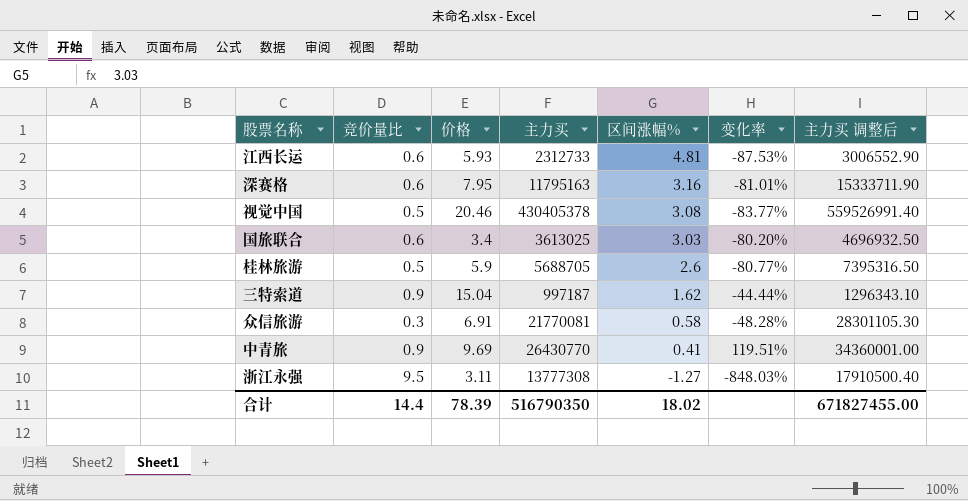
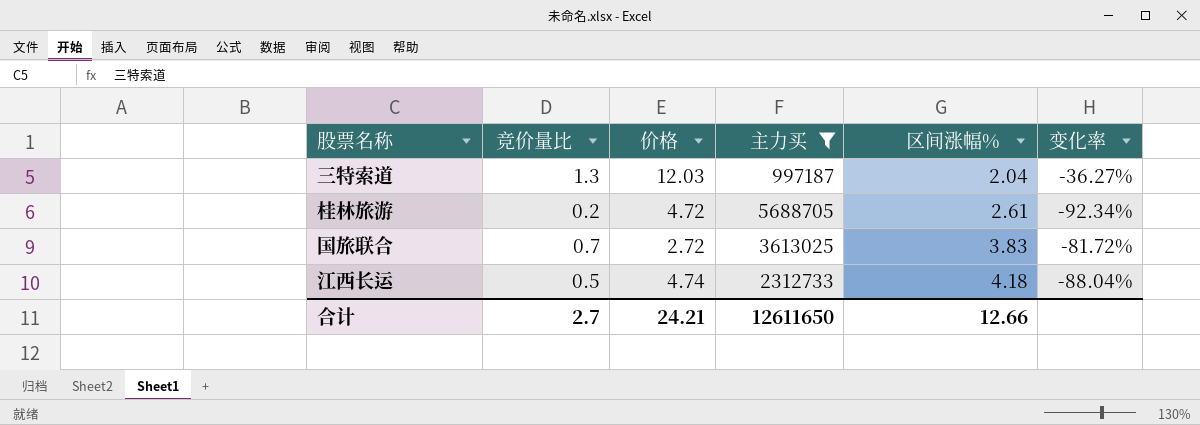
filter: none -> 主力买 <= 5688705
row order: 区间涨幅% descending -> 区间涨幅% ascending
column 主力买 调整后 | formula: [主力买] * 1.3 -> none
三特索道 | 竞价量比: 0.9 -> 1.3
三特索道 | 价格: 15.04 -> 12.03
三特索道 | 区间涨幅%: 1.62 -> 2.04
三特索道 | 变化率: -44.44% -> -36.27%
桂林旅游 | 竞价量比: 0.5 -> 0.2
桂林旅游 | 价格: 5.9 -> 4.72
桂林旅游 | 区间涨幅%: 2.6 -> 2.61
桂林旅游 | 变化率: -80.77% -> -92.34%
国旅联合 | 竞价量比: 0.6 -> 0.7
国旅联合 | 价格: 3.4 -> 2.72
国旅联合 | 区间涨幅%: 3.03 -> 3.83
国旅联合 | 变化率: -80.20% -> -81.72%
江西长运 | 竞价量比: 0.6 -> 0.5
江西长运 | 价格: 5.93 -> 4.74
江西长运 | 区间涨幅%: 4.81 -> 4.18
江西长运 | 变化率: -87.53% -> -88.04%
合计 | 竞价量比: 14.4 -> 2.7
合计 | 价格: 78.39 -> 24.21
合计 | 主力买: 516790350 -> 12611650
合计 | 区间涨幅%: 18.02 -> 12.66

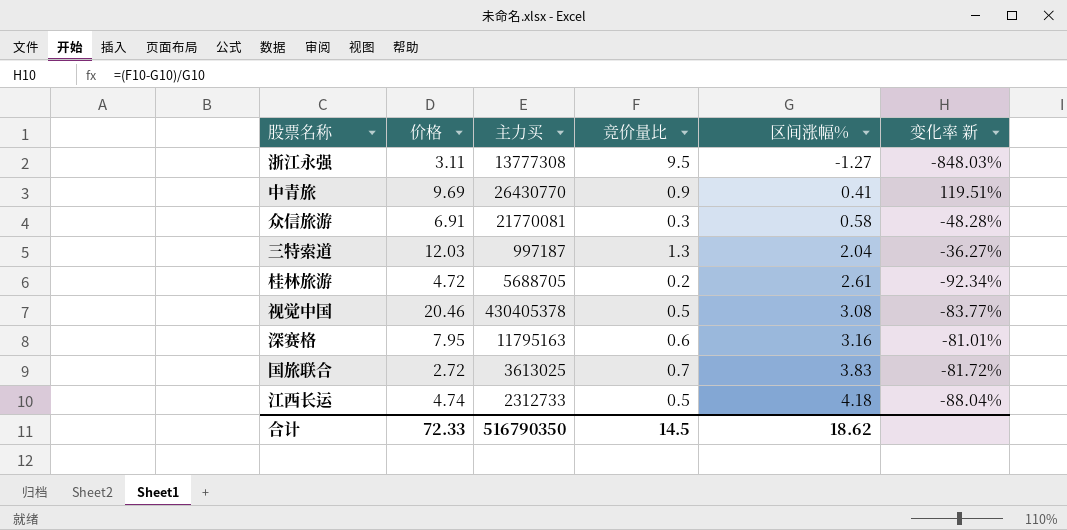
filter: 主力买 <= 5688705 -> none
column 竞价量比 | position: 2 -> 4
column name: 变化率 -> 变化率 新
合计 | 价格: 24.21 -> 72.33
合计 | 主力买: 12611650 -> 516790350
合计 | 竞价量比: 2.7 -> 14.5
合计 | 区间涨幅%: 12.66 -> 18.62

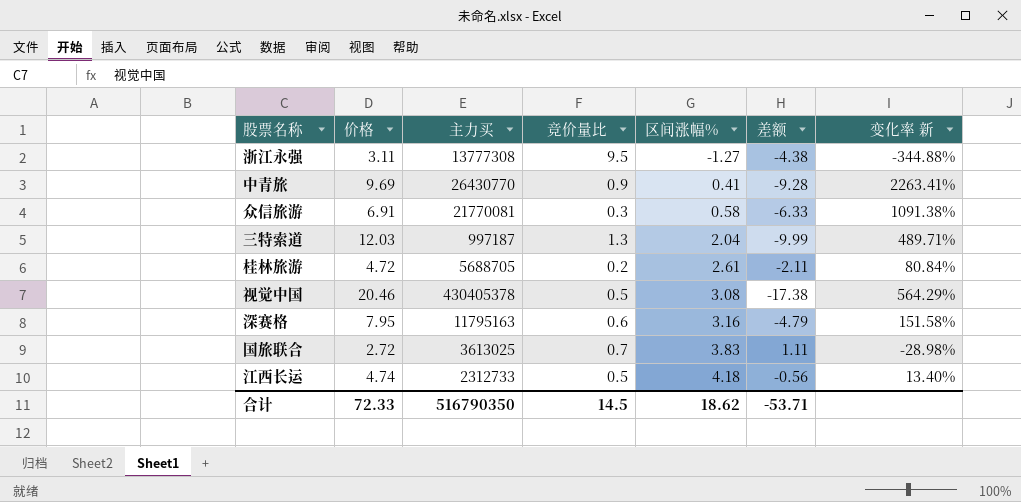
column 差额 | formula: none -> [区间涨幅%] - [价格]
column 变化率 新 | formula: ([竞价量比] - [区间涨幅%]) / [区间涨幅%] -> ([价格] - [区间涨幅%]) / [区间涨幅%]

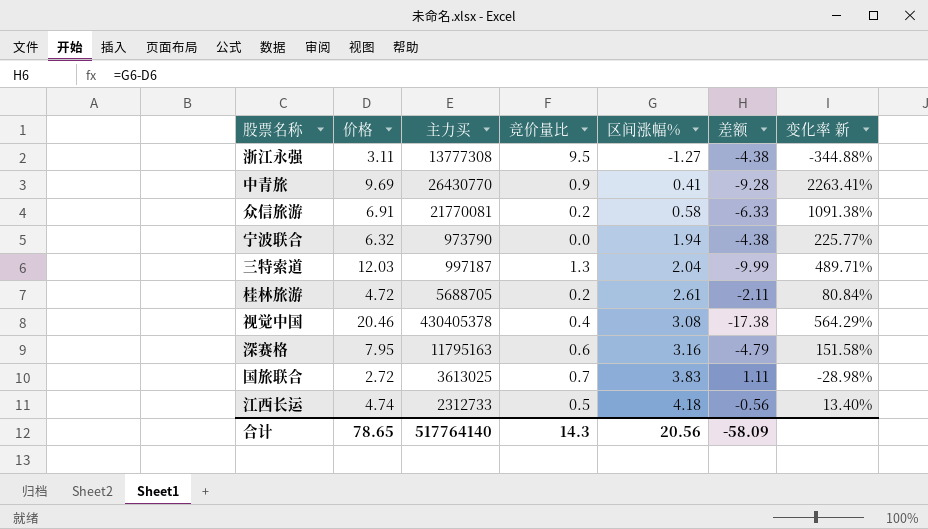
众信旅游 | 竞价量比: 0.3 -> 0.2
row 宁波联合: none -> 6.32 | 973790 | 0.0 | 1.94 | -4.38 | 225.77%
视觉中国 | 竞价量比: 0.5 -> 0.4
合计 | 价格: 72.33 -> 78.65
合计 | 主力买: 516790350 -> 517764140
合计 | 竞价量比: 14.5 -> 14.3
合计 | 区间涨幅%: 18.62 -> 20.56
合计 | 差额: -53.71 -> -58.09

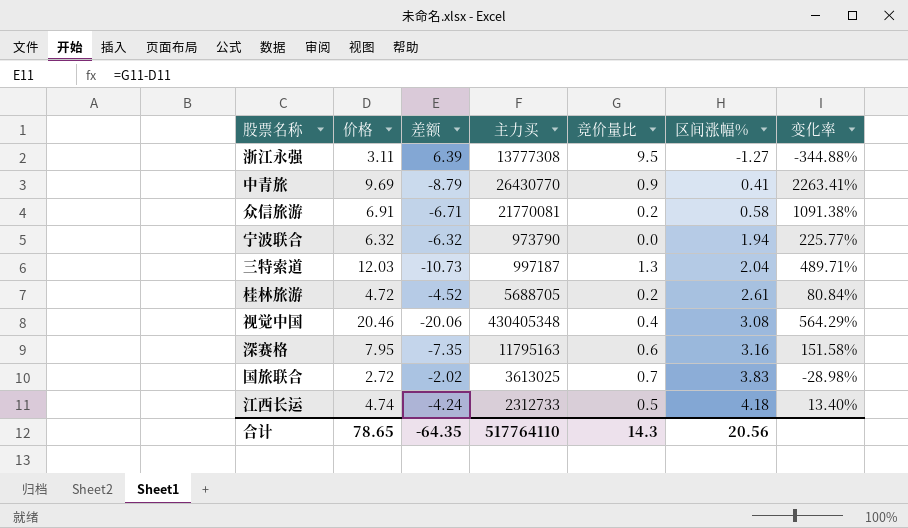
column 差额 | formula: [区间涨幅%] - [价格] -> [竞价量比] - [价格]
column 差额 | position: 6 -> 3
column name: 变化率 新 -> 变化率
视觉中国 | 主力买: 430405378 -> 430405348
合计 | 差额: -58.09 -> -64.35
合计 | 主力买: 517764140 -> 517764110

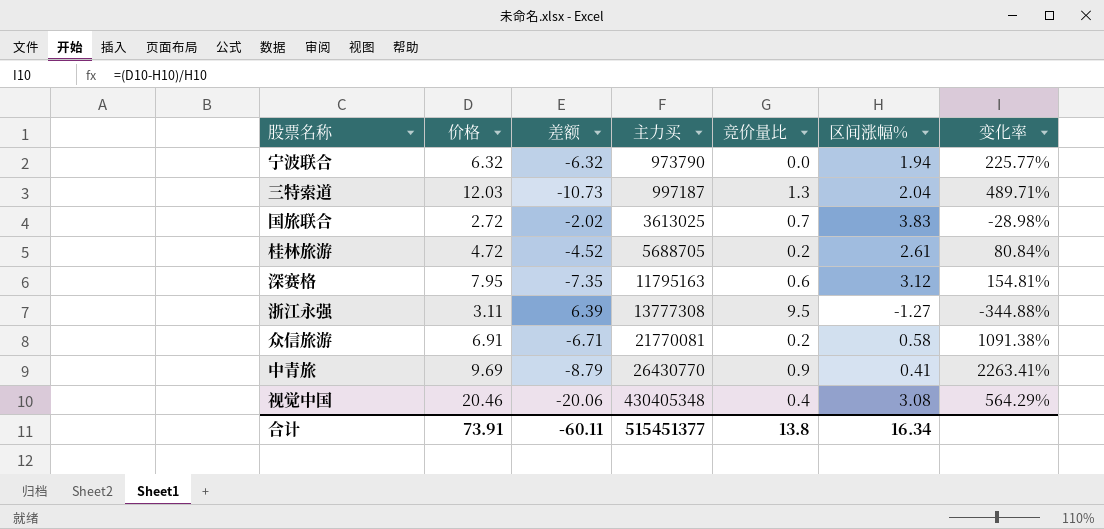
row order: 区间涨幅% ascending -> 主力买 ascending
row 江西长运: 4.74 | -4.24 | 2312733 | 0.5 | 4.18 | 13.40% -> none
深赛格 | 区间涨幅%: 3.16 -> 3.12
深赛格 | 变化率: 151.58% -> 154.81%
合计 | 价格: 78.65 -> 73.91
合计 | 差额: -64.35 -> -60.11
合计 | 主力买: 517764110 -> 515451377
合计 | 竞价量比: 14.3 -> 13.8
合计 | 区间涨幅%: 20.56 -> 16.34

